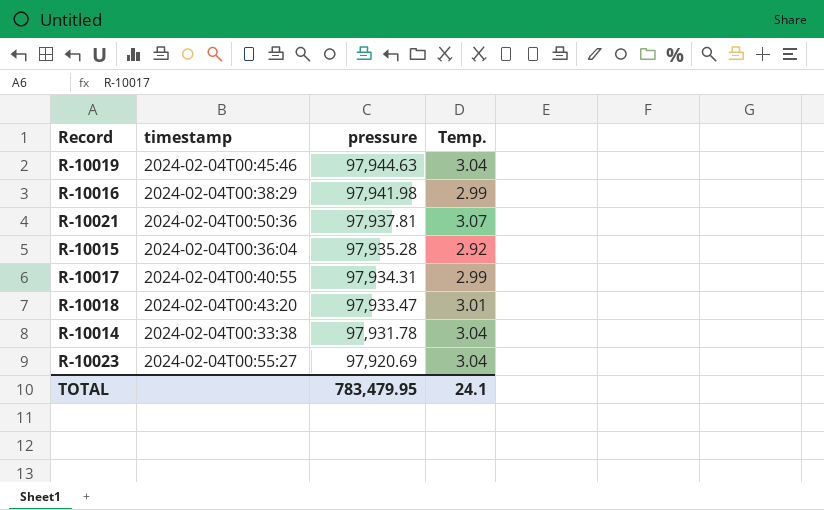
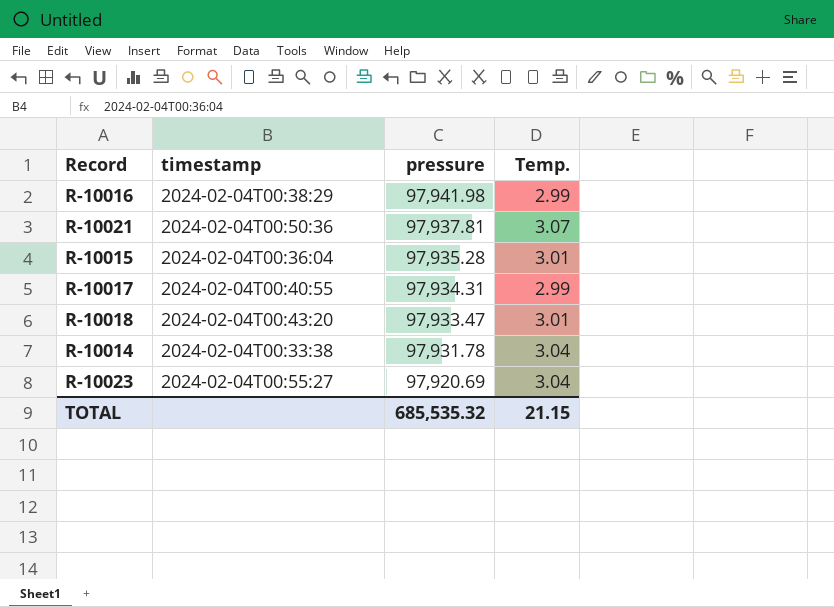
row R-10019: 2024-02-04T00:45:46 | 97,944.63 | 3.04 -> none
R-10015 | Temp.: 2.92 -> 3.01
TOTAL | pressure: 783,479.95 -> 685,535.32
TOTAL | Temp.: 24.1 -> 21.15

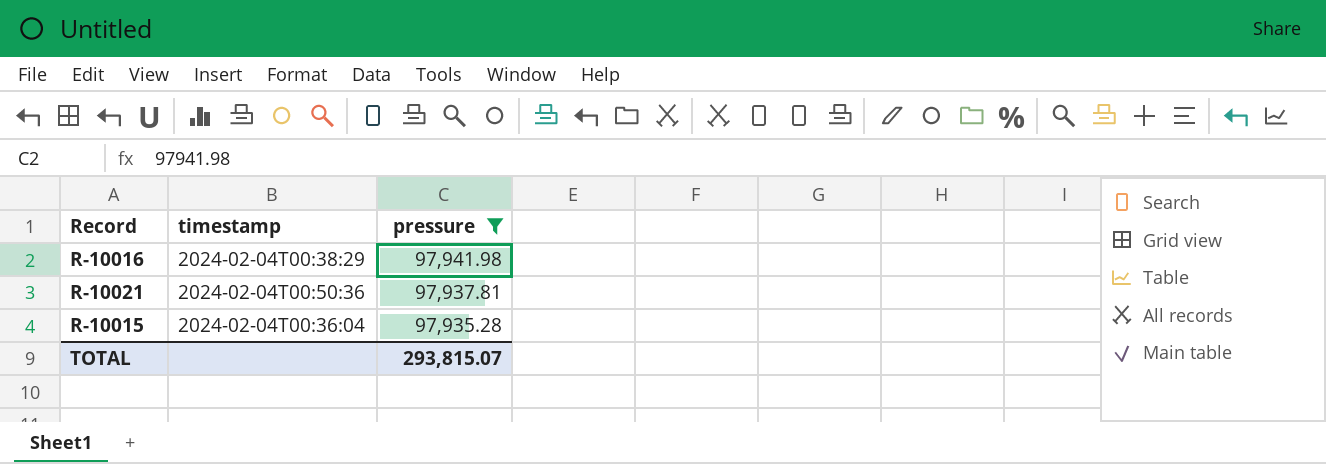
filter: none -> pressure >= 97,935.28
column Temp. | position: 4 -> none
TOTAL | pressure: 685,535.32 -> 293,815.07

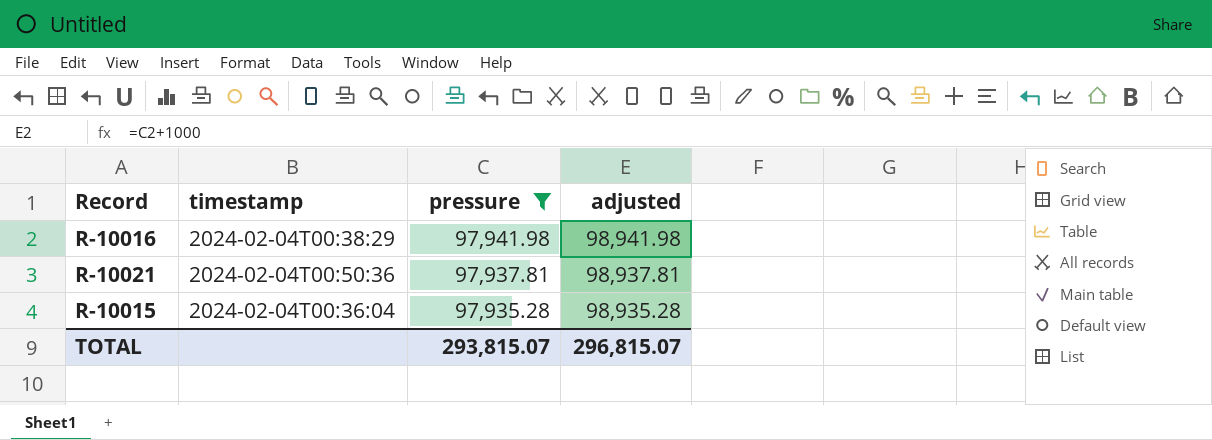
column adjusted | formula: none -> [pressure] + 1000

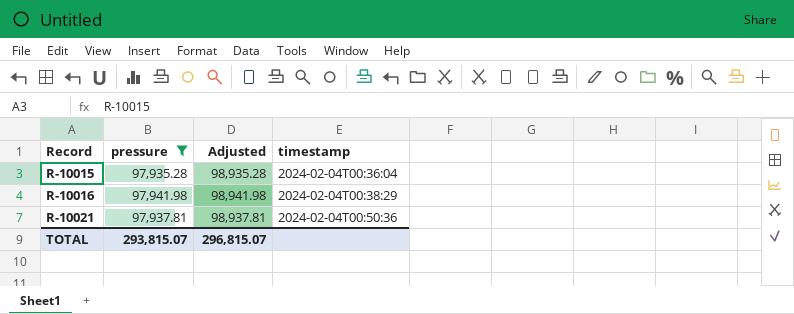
row order: pressure descending -> Record ascending
column name: adjusted -> Adjusted
column timestamp | position: 2 -> 4

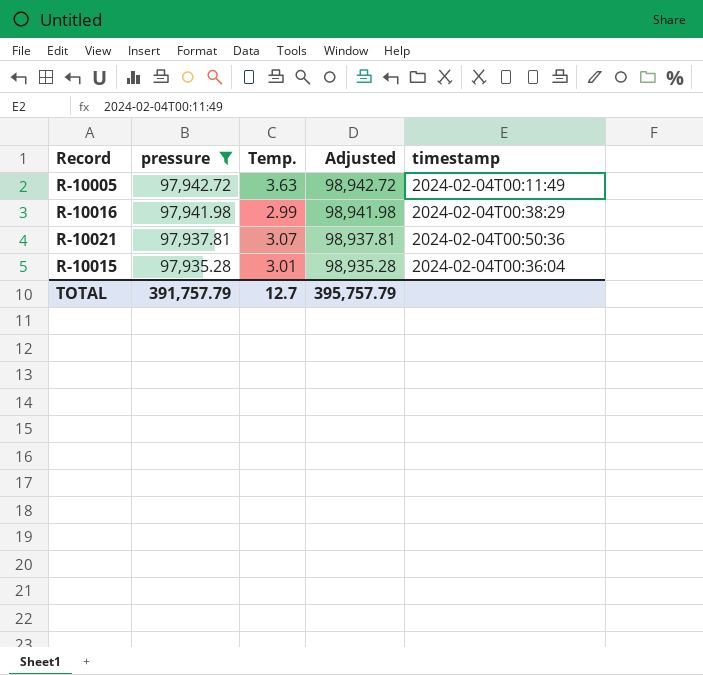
row order: Record ascending -> pressure descending
column Temp. | position: none -> 3
row R-10005: none -> 97,942.72 | 3.63 | 98,942.72 | 2024-02-04T00:11:49
TOTAL | pressure: 293,815.07 -> 391,757.79
TOTAL | Adjusted: 296,815.07 -> 395,757.79

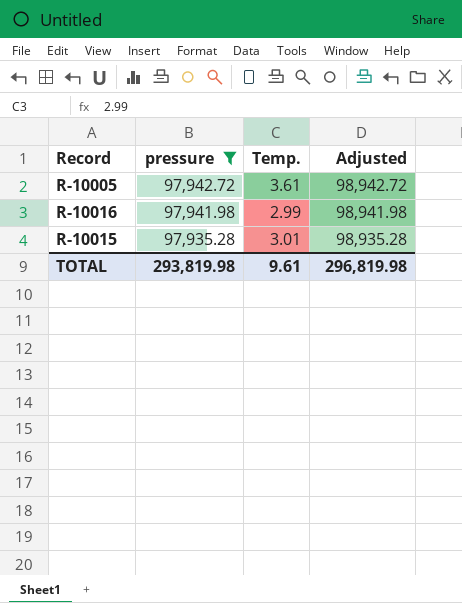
column timestamp | position: 5 -> none
row R-10021: 97,937.81 | 3.07 | 98,937.81 | 2024-02-04T00:50:36 -> none
R-10005 | Temp.: 3.63 -> 3.61
TOTAL | pressure: 391,757.79 -> 293,819.98
TOTAL | Temp.: 12.7 -> 9.61
TOTAL | Adjusted: 395,757.79 -> 296,819.98

